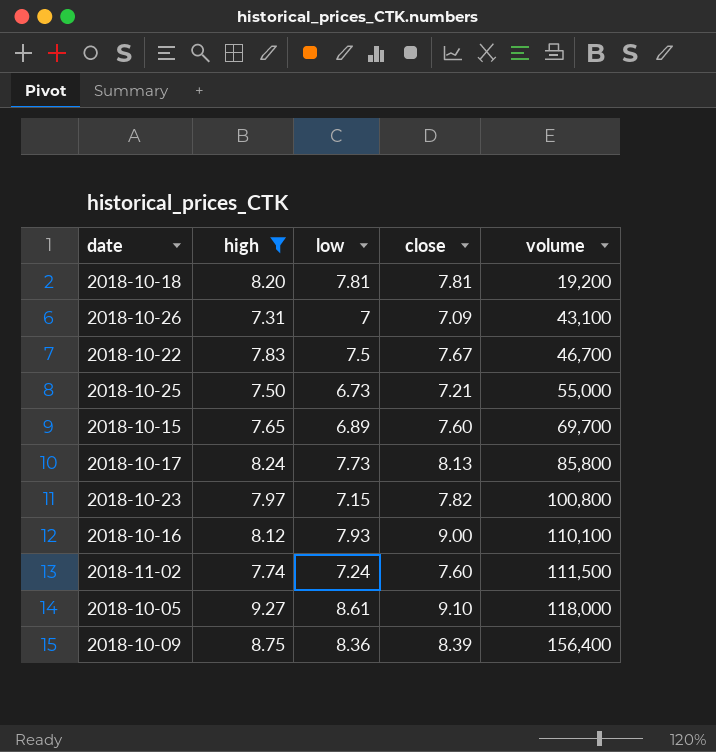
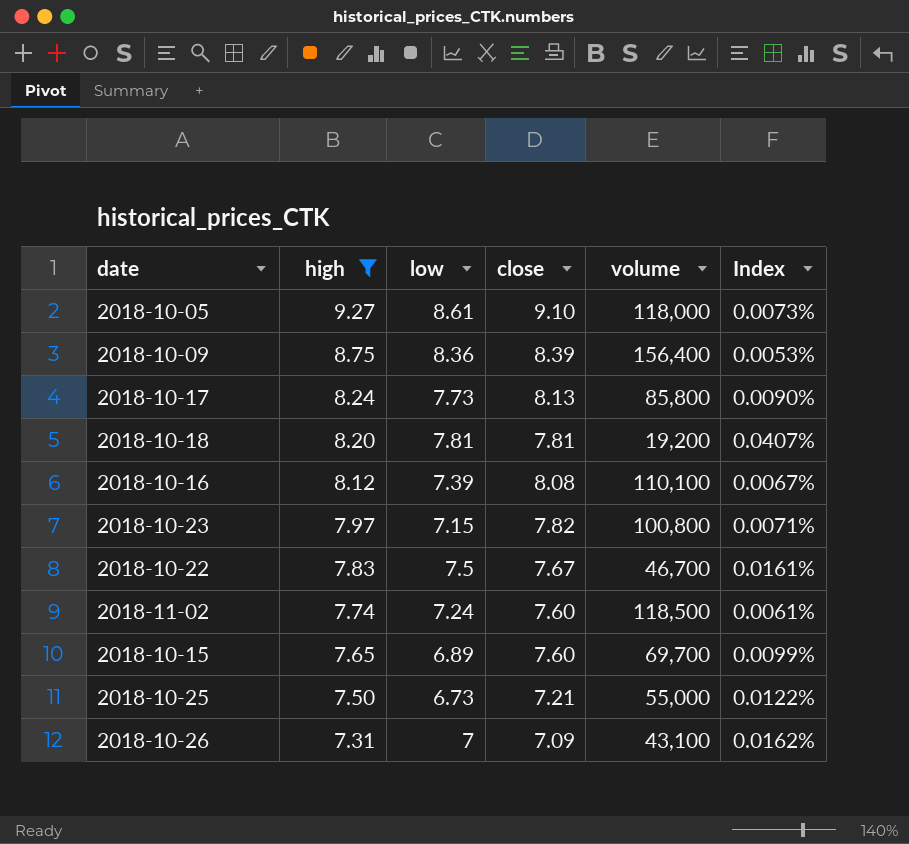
row order: volume ascending -> high descending
column Index | formula: none -> [low] / [volume]
2018-10-16 | low: 7.93 -> 7.39
2018-10-16 | close: 9.00 -> 8.08
2018-11-02 | volume: 111,500 -> 118,500

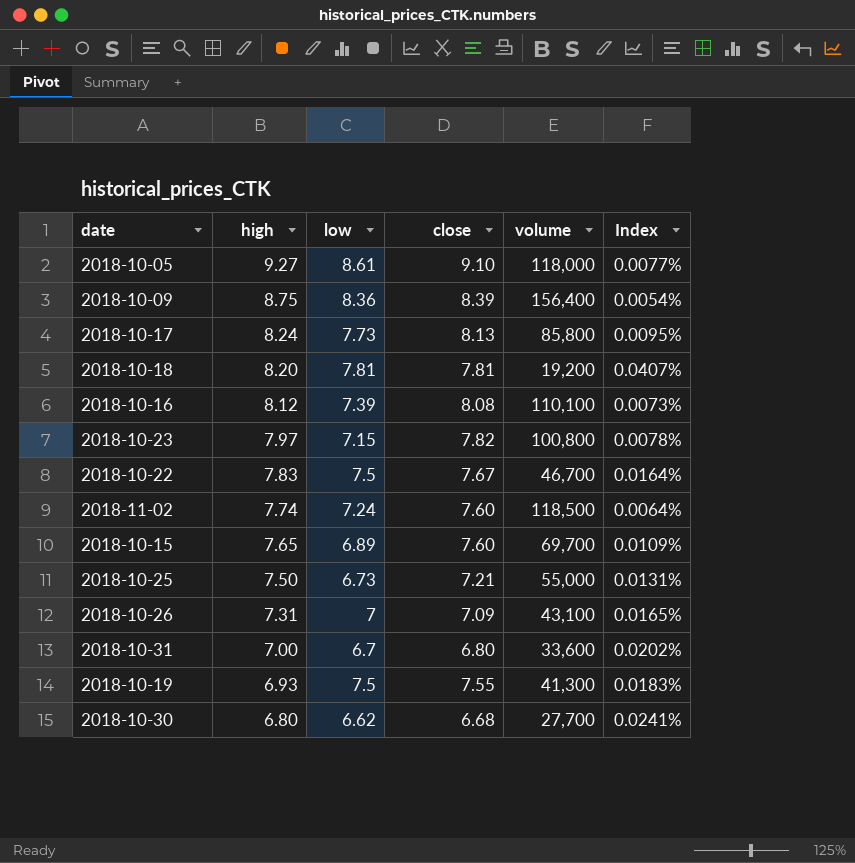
filter: high >= 7.31 -> none
column Index | formula: [low] / [volume] -> [close] / [volume]

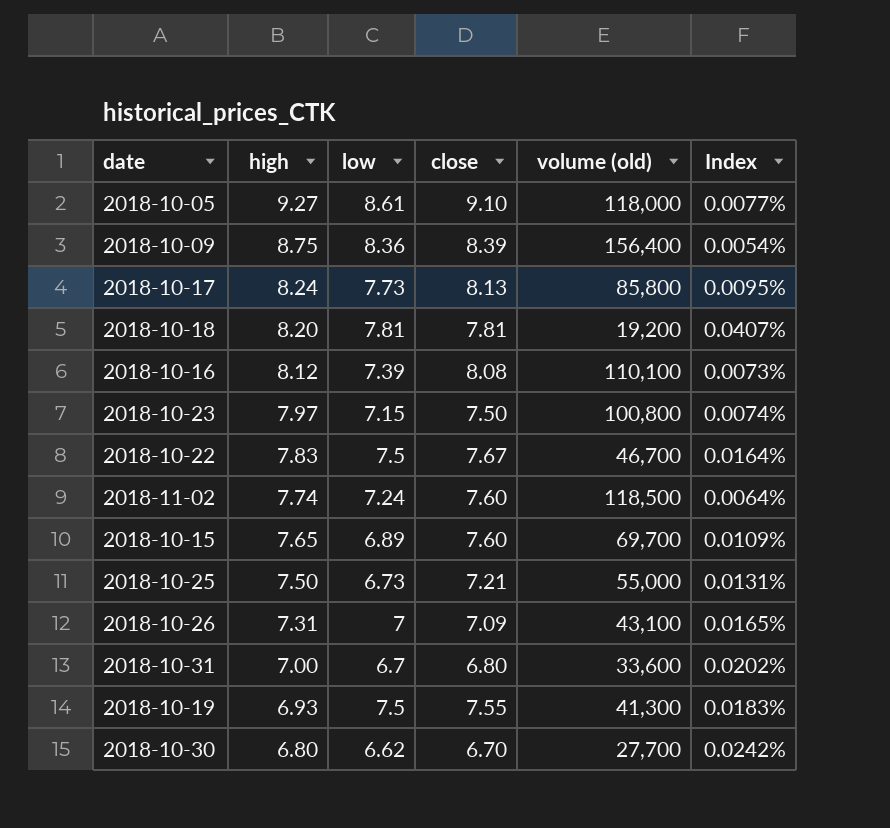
column name: volume -> volume (old)
2018-10-23 | close: 7.82 -> 7.50
2018-10-23 | Index: 0.0078% -> 0.0074%
2018-10-30 | close: 6.68 -> 6.70
2018-10-30 | Index: 0.0241% -> 0.0242%

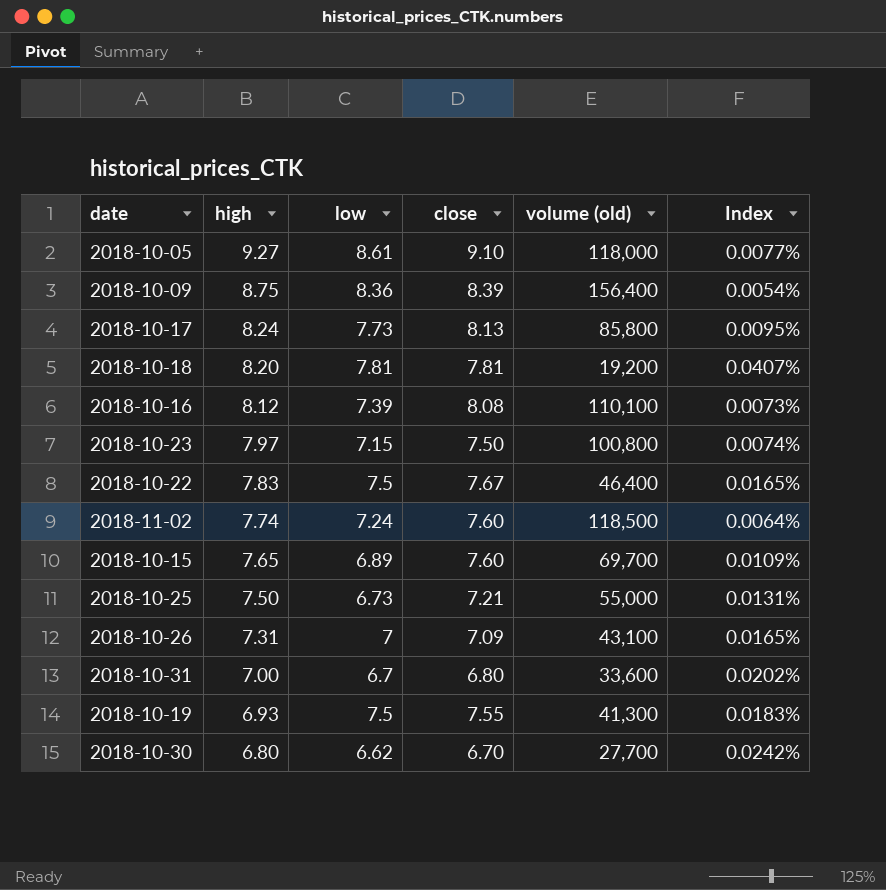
2018-10-22 | volume (old): 46,700 -> 46,400
2018-10-22 | Index: 0.0164% -> 0.0165%

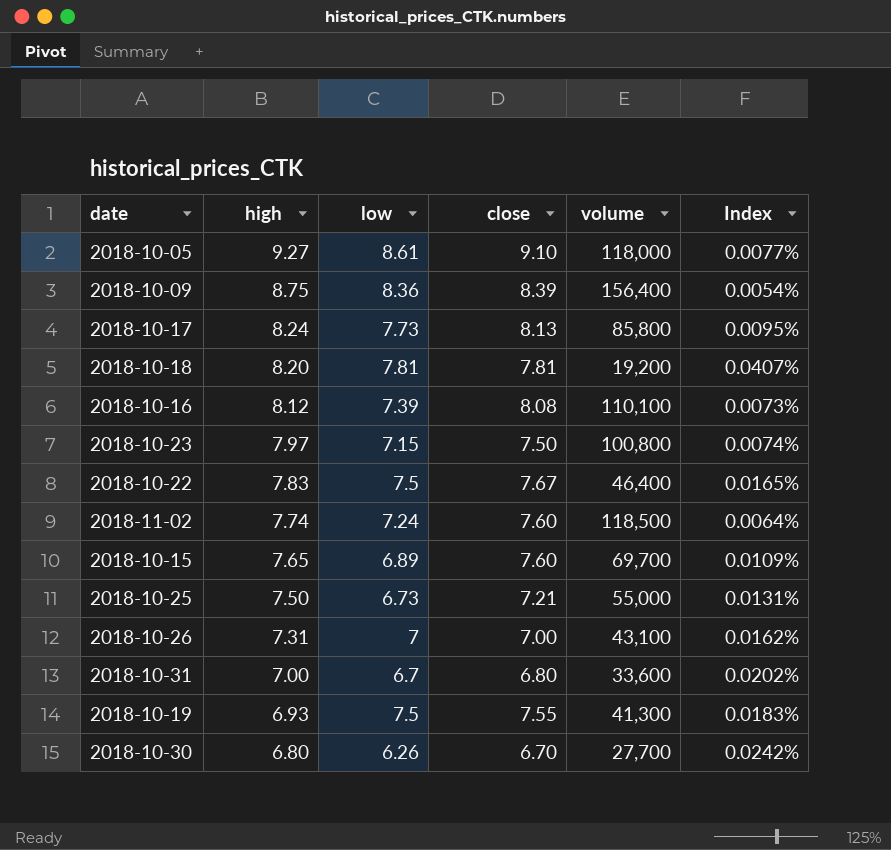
column name: volume (old) -> volume
2018-10-26 | close: 7.09 -> 7.00
2018-10-26 | Index: 0.0165% -> 0.0162%
2018-10-30 | low: 6.62 -> 6.26

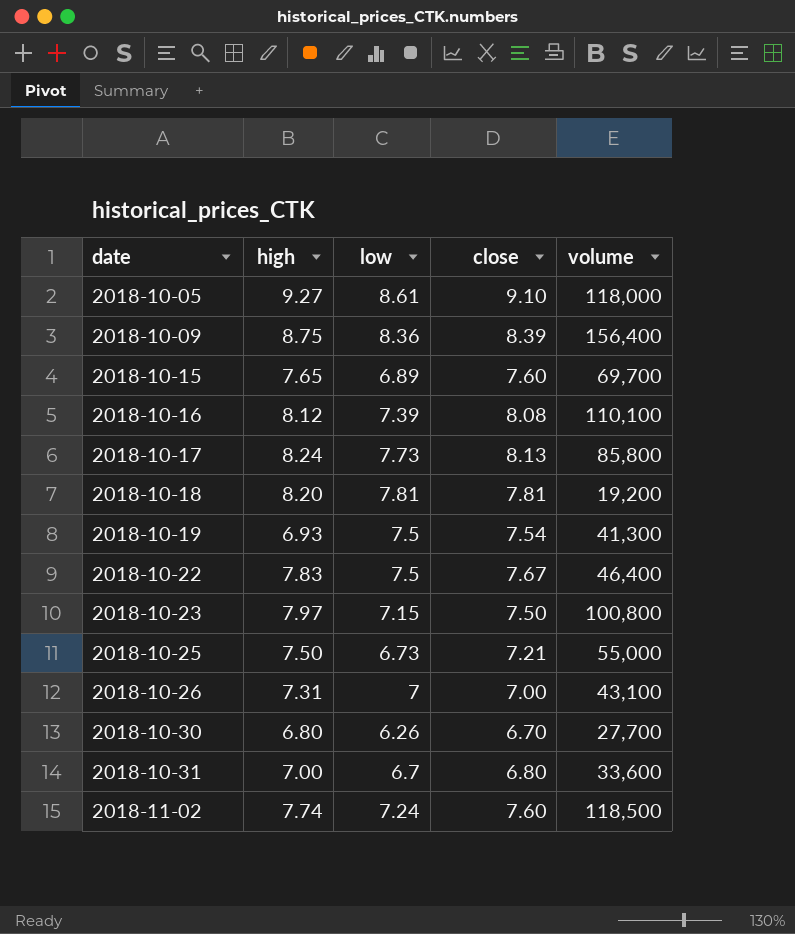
row order: high descending -> date ascending
column Index | formula: [close] / [volume] -> none
2018-10-19 | close: 7.55 -> 7.54

